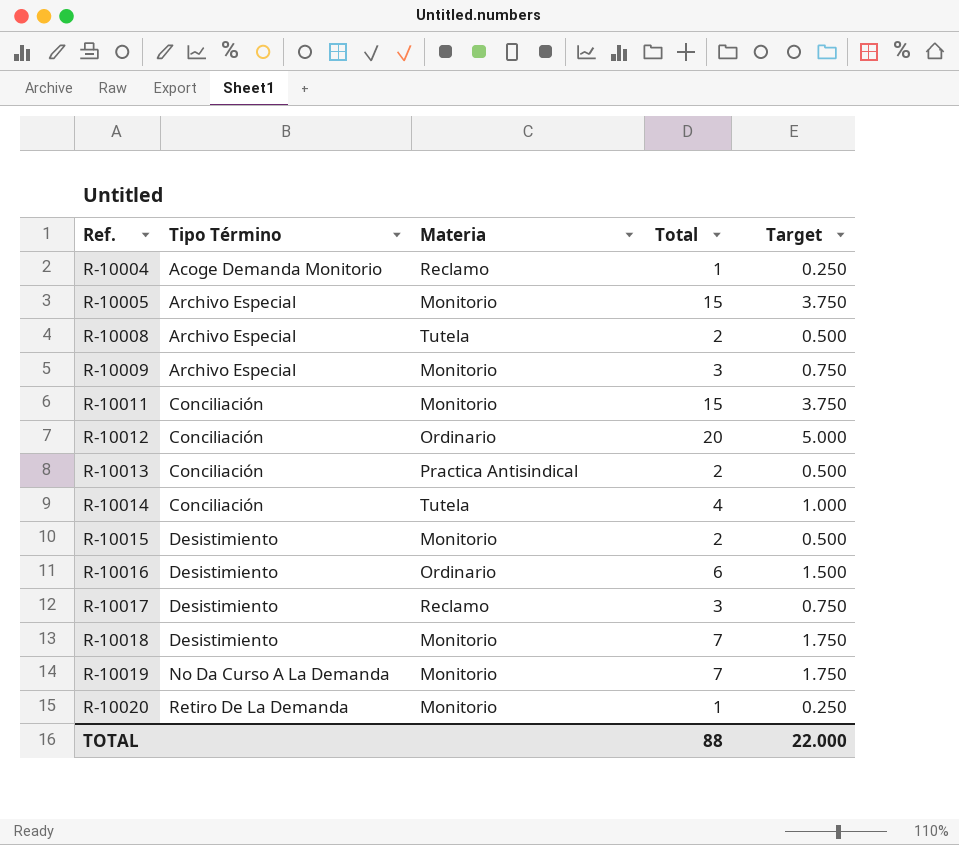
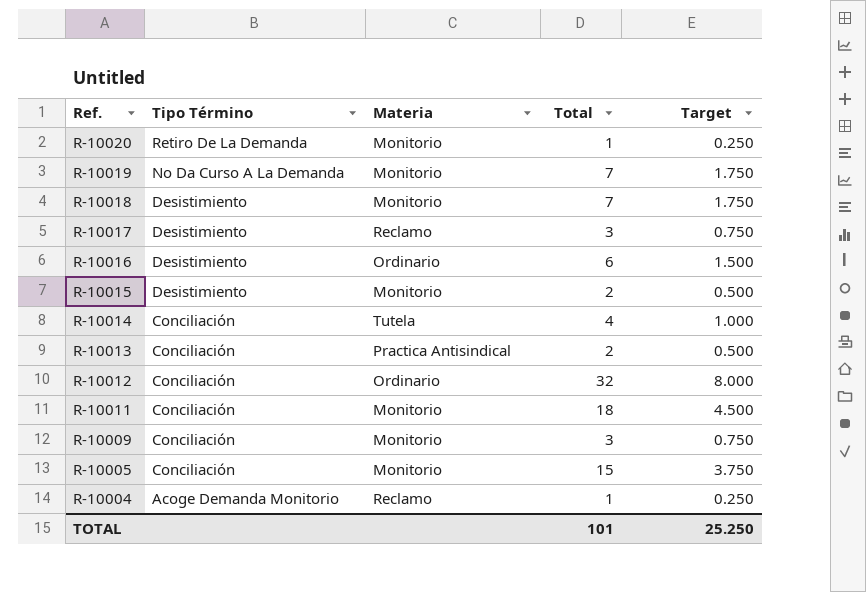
row order: Ref. ascending -> Ref. descending
row R-10008: Archivo Especial | Tutela | 2 | 0.500 -> none
R-10012 | Total: 20 -> 32
R-10012 | Target: 5.000 -> 8.000
R-10011 | Total: 15 -> 18
R-10011 | Target: 3.750 -> 4.500
R-10009 | Tipo Término: Archivo Especial -> Conciliación
R-10005 | Tipo Término: Archivo Especial -> Conciliación
TOTAL | Total: 88 -> 101
TOTAL | Target: 22.000 -> 25.250

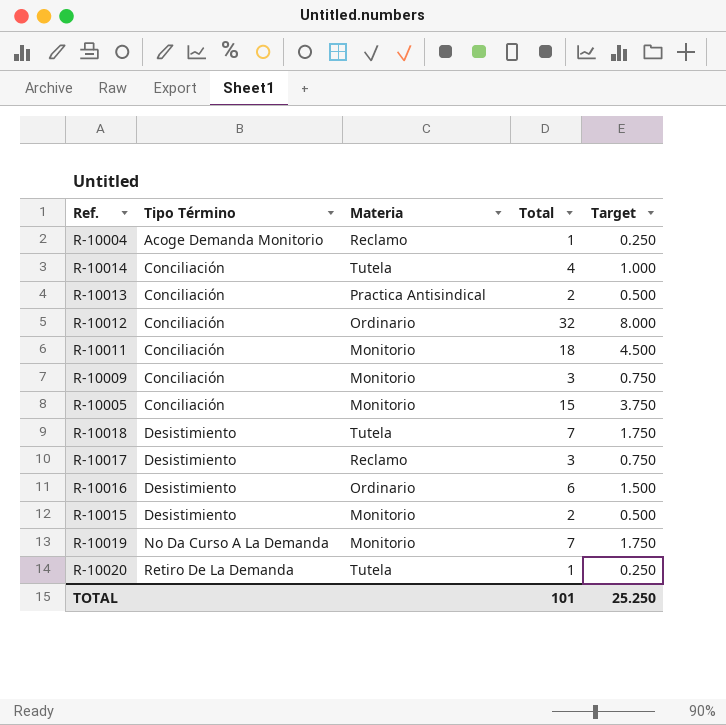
row order: Ref. descending -> Tipo Término ascending
R-10018 | Materia: Monitorio -> Tutela
R-10020 | Materia: Monitorio -> Tutela

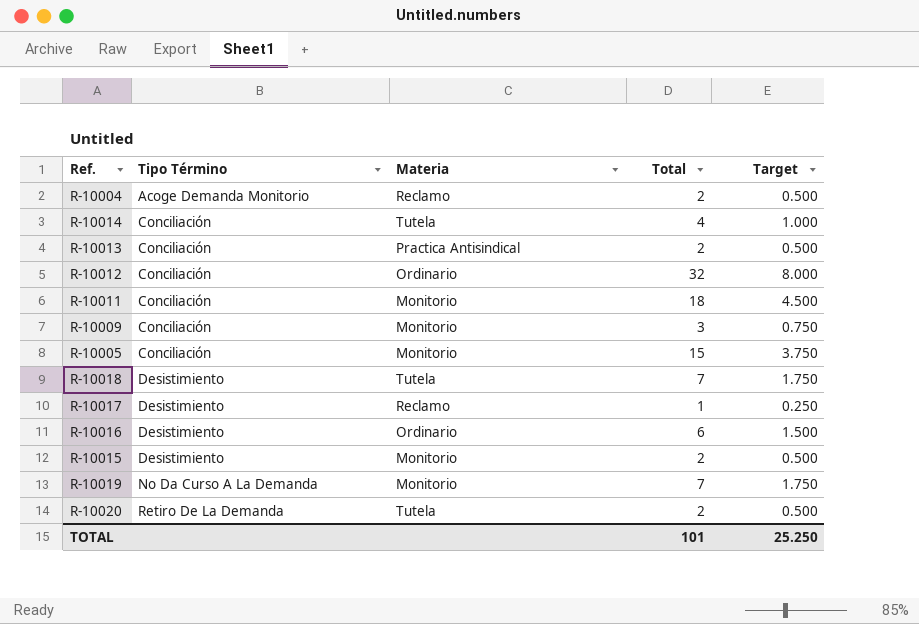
R-10004 | Total: 1 -> 2
R-10004 | Target: 0.250 -> 0.500
R-10017 | Total: 3 -> 1
R-10017 | Target: 0.750 -> 0.250
R-10020 | Total: 1 -> 2
R-10020 | Target: 0.250 -> 0.500

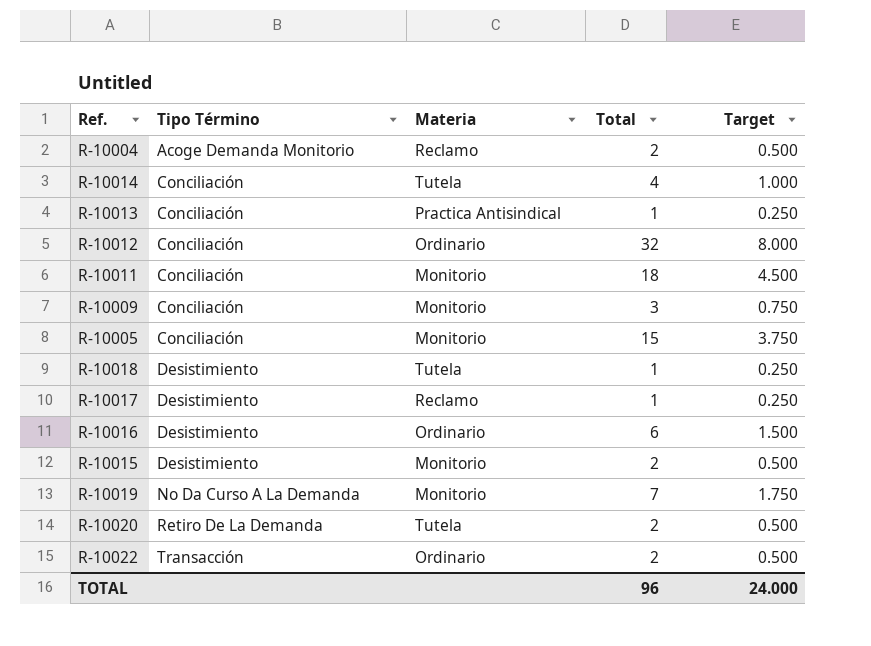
R-10013 | Total: 2 -> 1
R-10013 | Target: 0.500 -> 0.250
R-10018 | Total: 7 -> 1
R-10018 | Target: 1.750 -> 0.250
row R-10022: none -> Transacción | Ordinario | 2 | 0.500
TOTAL | Total: 101 -> 96
TOTAL | Target: 25.250 -> 24.000

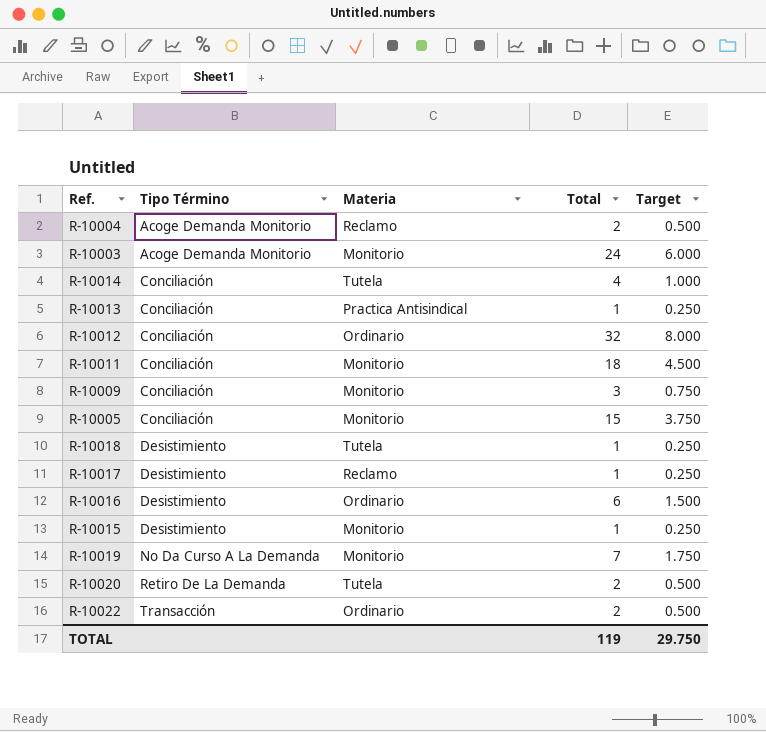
row R-10003: none -> Acoge Demanda Monitorio | Monitorio | 24 | 6.000
R-10015 | Total: 2 -> 1
R-10015 | Target: 0.500 -> 0.250
TOTAL | Total: 96 -> 119
TOTAL | Target: 24.000 -> 29.750

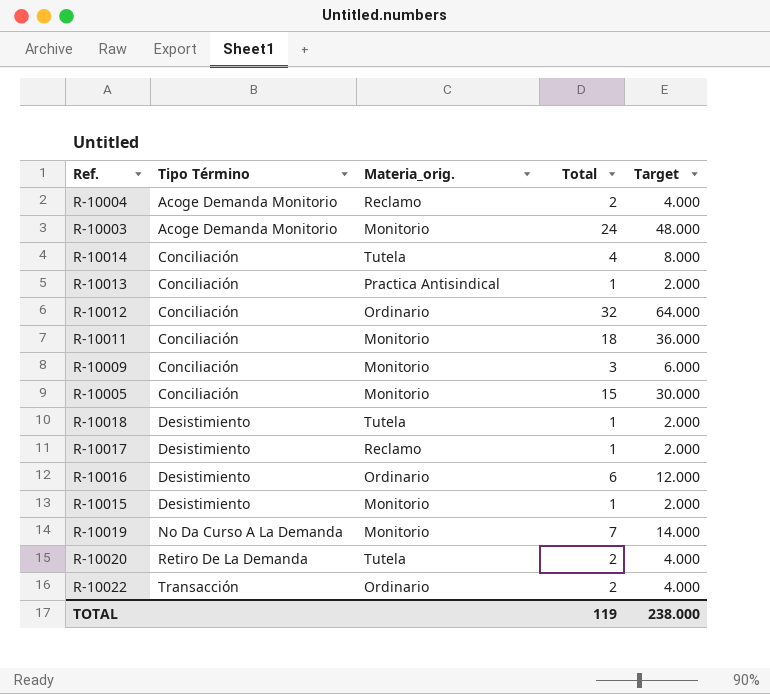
column name: Materia -> Materia_orig.
column Target | formula: [Total] * 0.25 -> [Total] * 2
TOTAL | Target: 29.750 -> 238.000

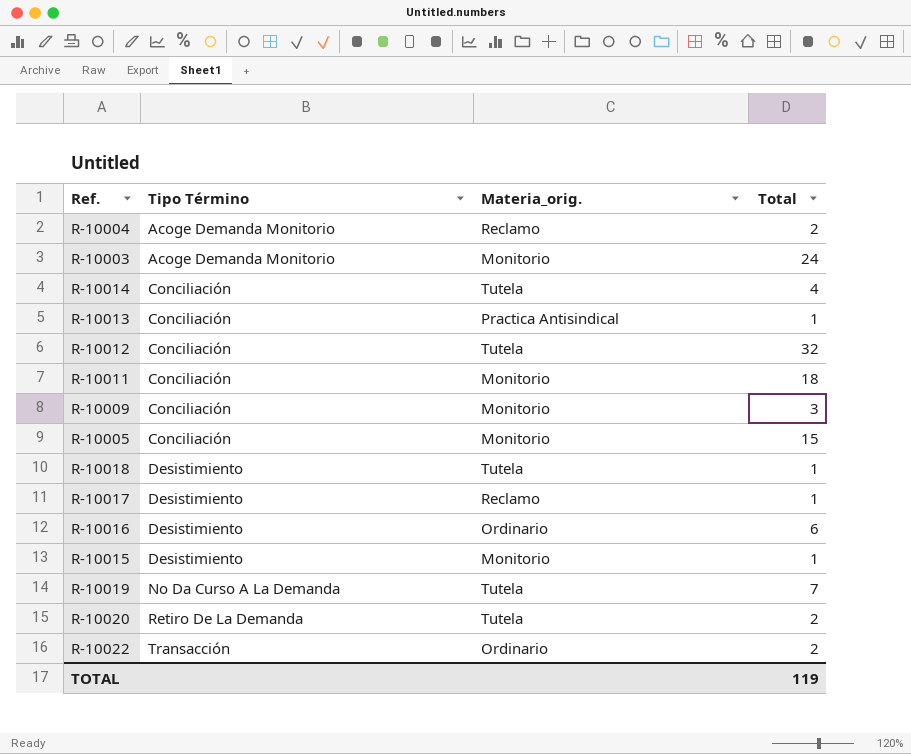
column Target | formula: [Total] * 2 -> none
R-10012 | Materia_orig.: Ordinario -> Tutela
R-10019 | Materia_orig.: Monitorio -> Tutela

